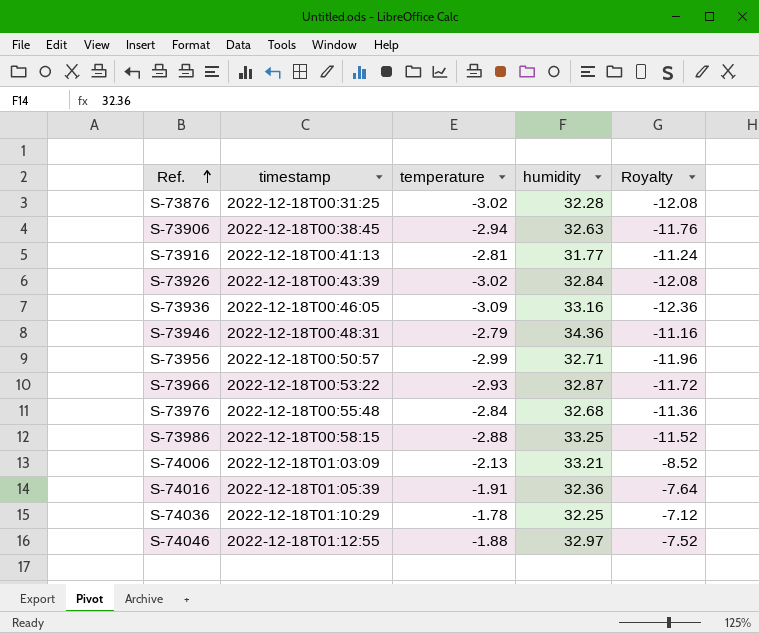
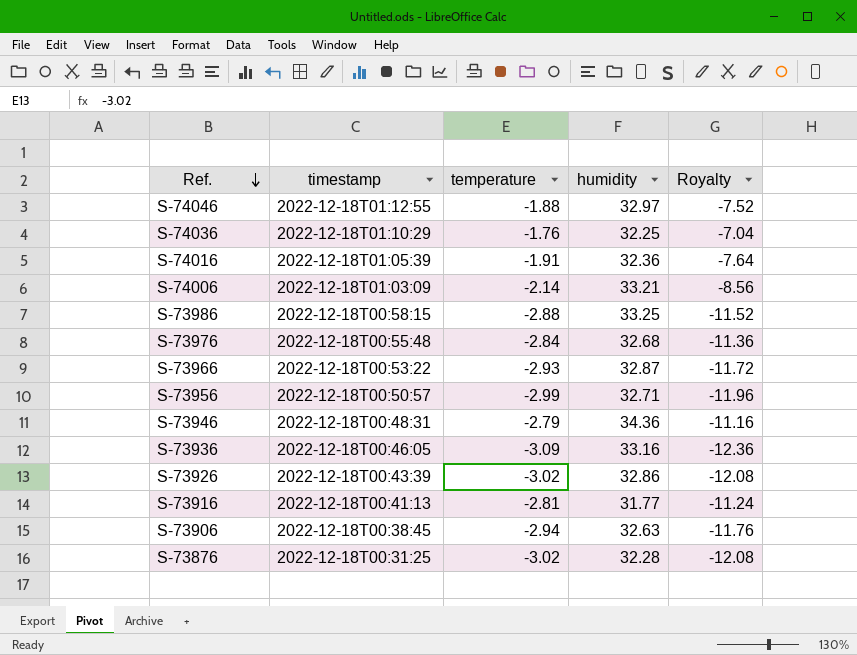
row order: Ref. ascending -> Ref. descending
S-74036 | temperature: -1.78 -> -1.76
S-74036 | Royalty: -7.12 -> -7.04
S-74006 | temperature: -2.13 -> -2.14
S-74006 | Royalty: -8.52 -> -8.56
S-73926 | humidity: 32.84 -> 32.86

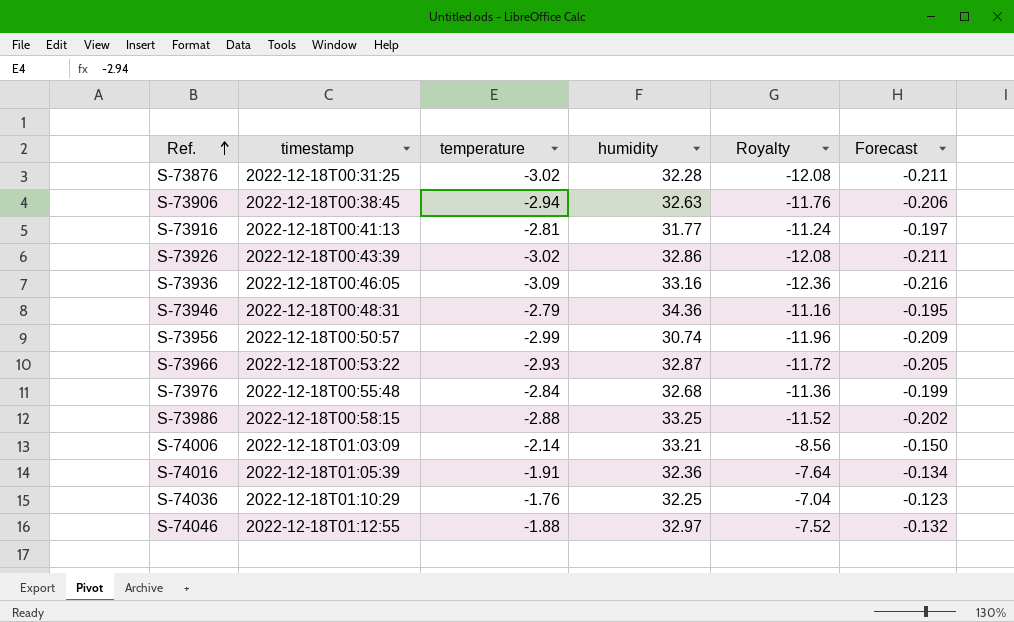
row order: Ref. descending -> Ref. ascending
column Forecast | formula: none -> [temperature] * 0.07
S-73956 | humidity: 32.71 -> 30.74

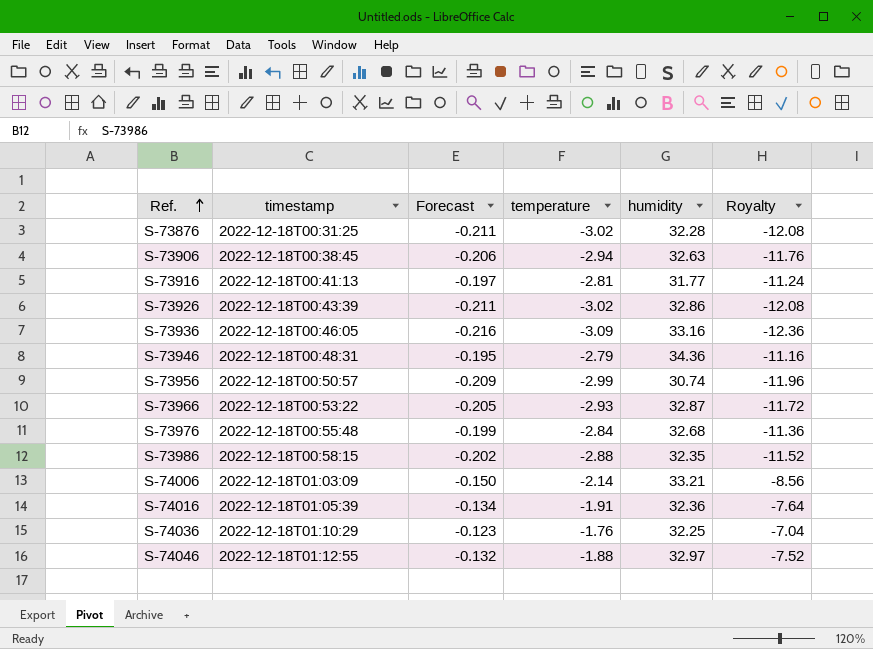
column Forecast | position: 6 -> 3
S-73986 | humidity: 33.25 -> 32.35

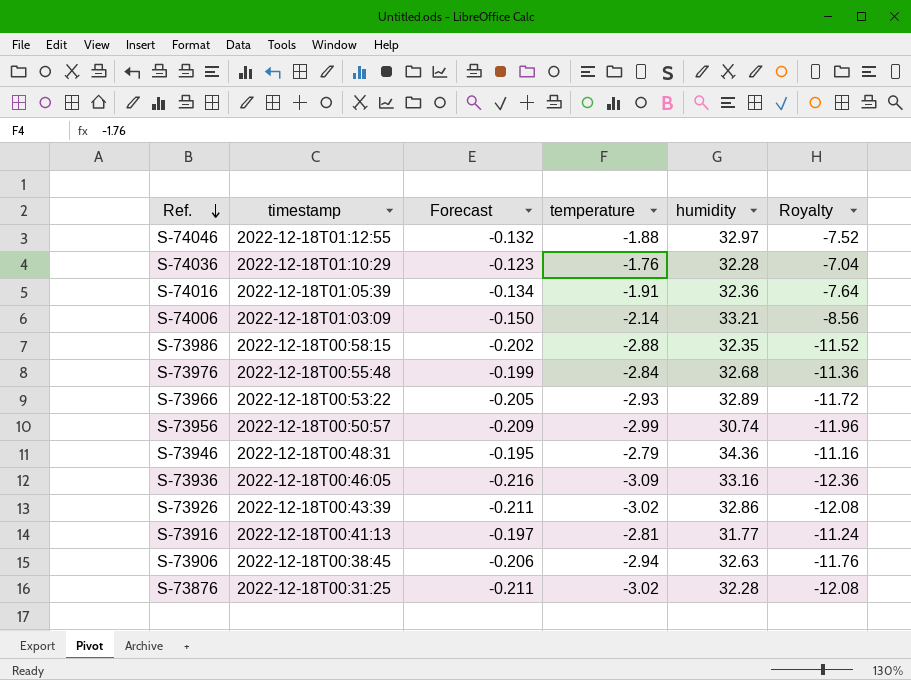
row order: Ref. ascending -> Ref. descending
S-74036 | humidity: 32.25 -> 32.28
S-73966 | humidity: 32.87 -> 32.89

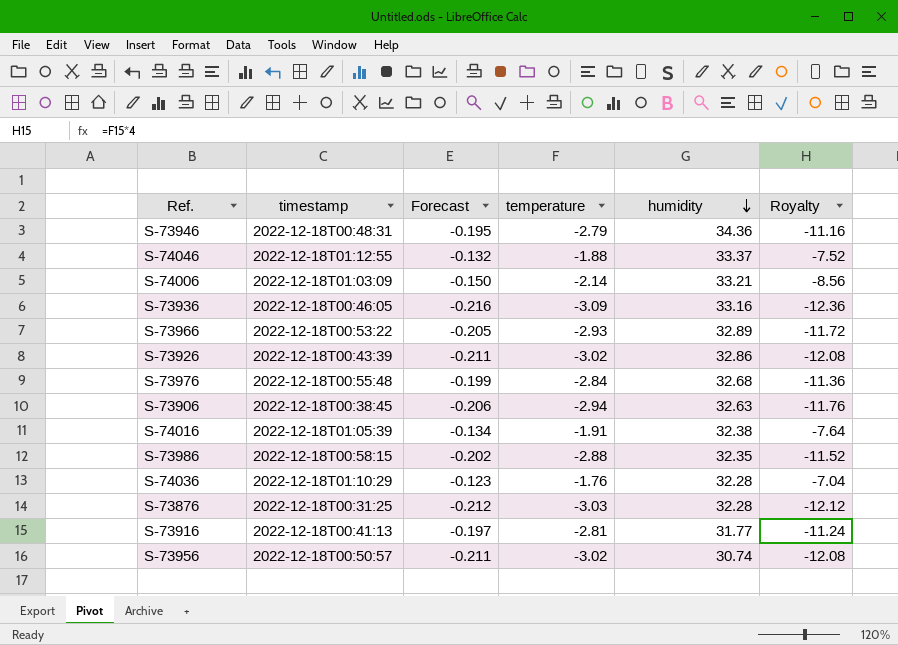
row order: Ref. descending -> humidity descending
S-74046 | humidity: 32.97 -> 33.37
S-74016 | humidity: 32.36 -> 32.38
S-73876 | Forecast: -0.211 -> -0.212
S-73876 | temperature: -3.02 -> -3.03
S-73876 | Royalty: -12.08 -> -12.12
S-73956 | Forecast: -0.209 -> -0.211
S-73956 | temperature: -2.99 -> -3.02
S-73956 | Royalty: -11.96 -> -12.08

